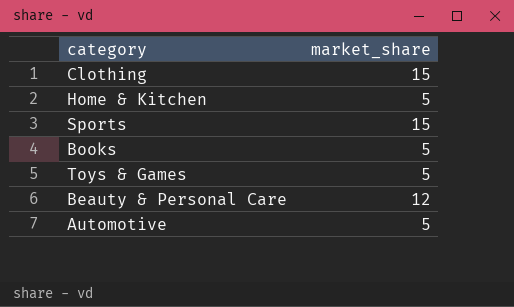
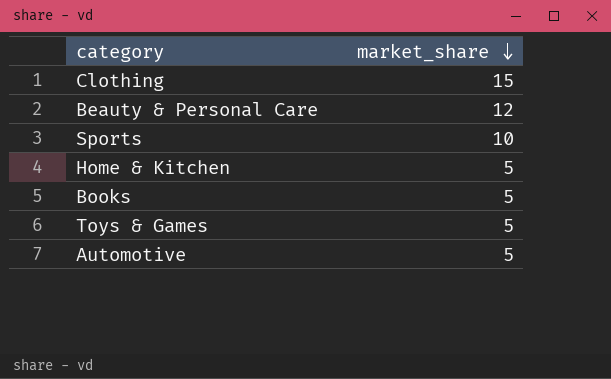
row order: none -> market_share descending
Sports | market_share: 15 -> 10

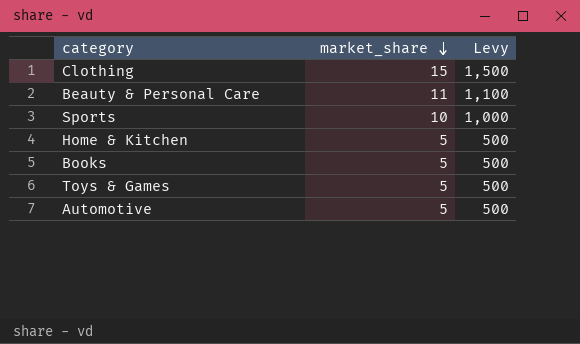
column Levy | formula: none -> [market_share] * 100
Beauty & Personal Care | market_share: 12 -> 11

